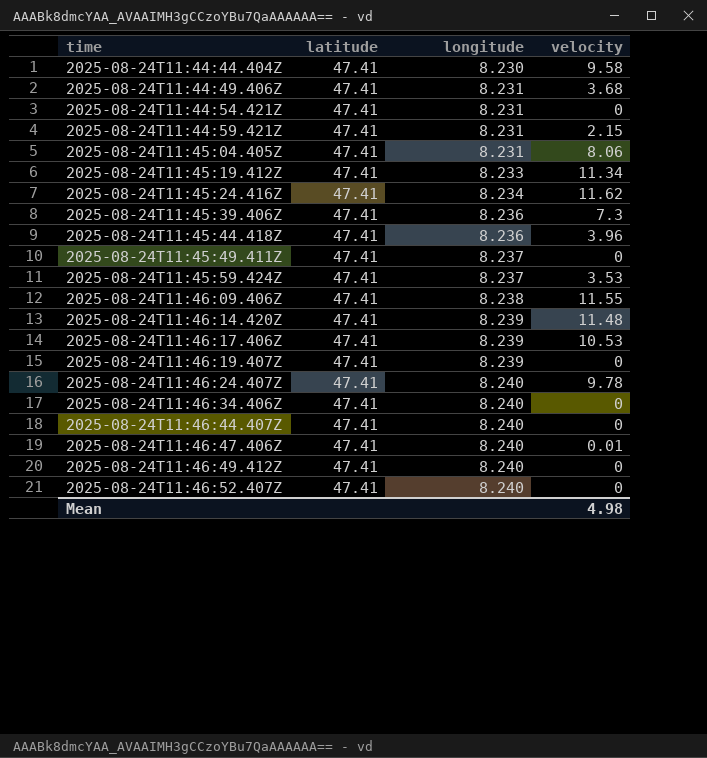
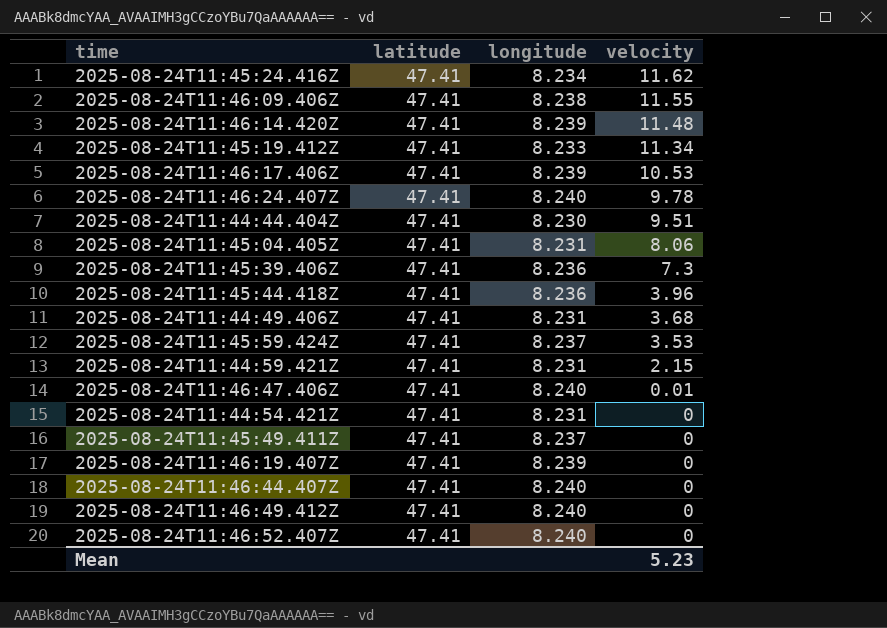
row order: time ascending -> velocity descending
row 2025-08-24T11:46:34.406Z: 47.41 | 8.240 | 0 -> none
2025-08-24T11:44:44.404Z | velocity: 9.58 -> 9.51
Mean | velocity: 4.98 -> 5.23

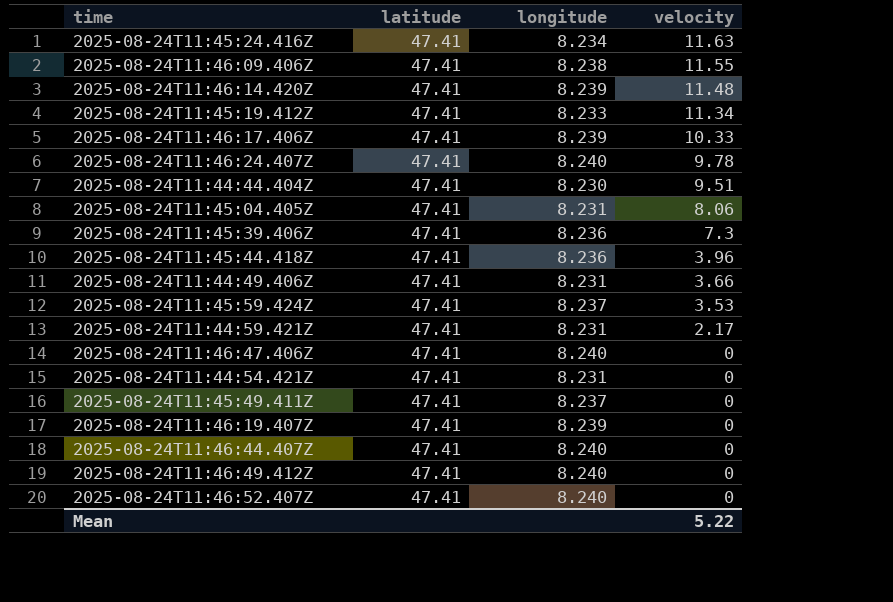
2025-08-24T11:45:24.416Z | velocity: 11.62 -> 11.63
2025-08-24T11:46:17.406Z | velocity: 10.53 -> 10.33
2025-08-24T11:44:49.406Z | velocity: 3.68 -> 3.66
2025-08-24T11:44:59.421Z | velocity: 2.15 -> 2.17
2025-08-24T11:46:47.406Z | velocity: 0.01 -> 0
Mean | velocity: 5.23 -> 5.22

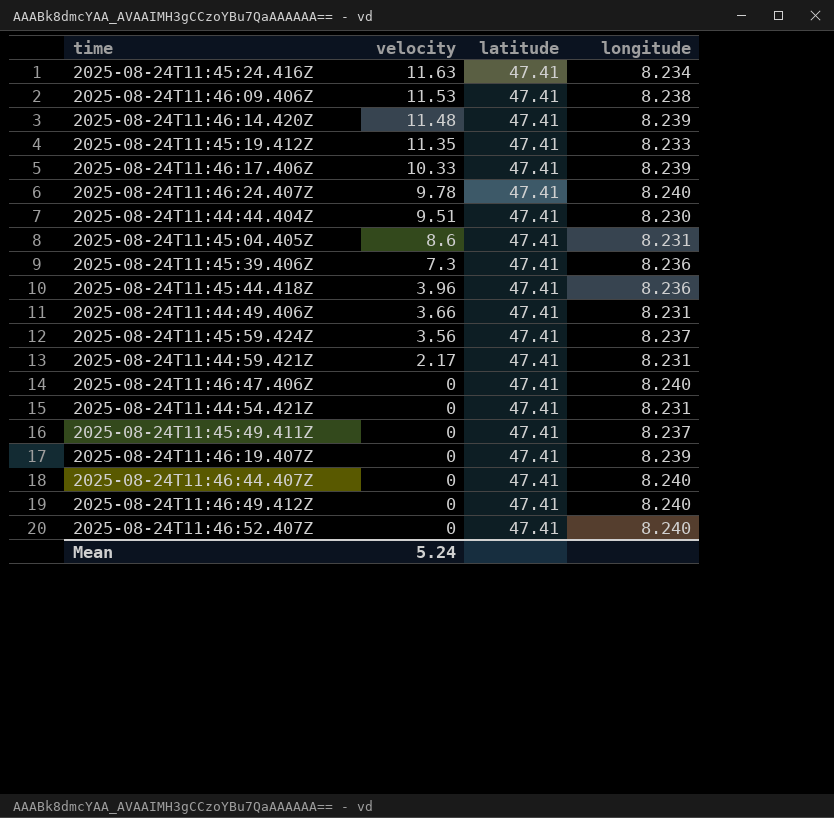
column velocity | position: 4 -> 2
2025-08-24T11:46:09.406Z | velocity: 11.55 -> 11.53
2025-08-24T11:45:19.412Z | velocity: 11.34 -> 11.35
2025-08-24T11:45:04.405Z | velocity: 8.06 -> 8.6
2025-08-24T11:45:59.424Z | velocity: 3.53 -> 3.56
Mean | velocity: 5.22 -> 5.24

